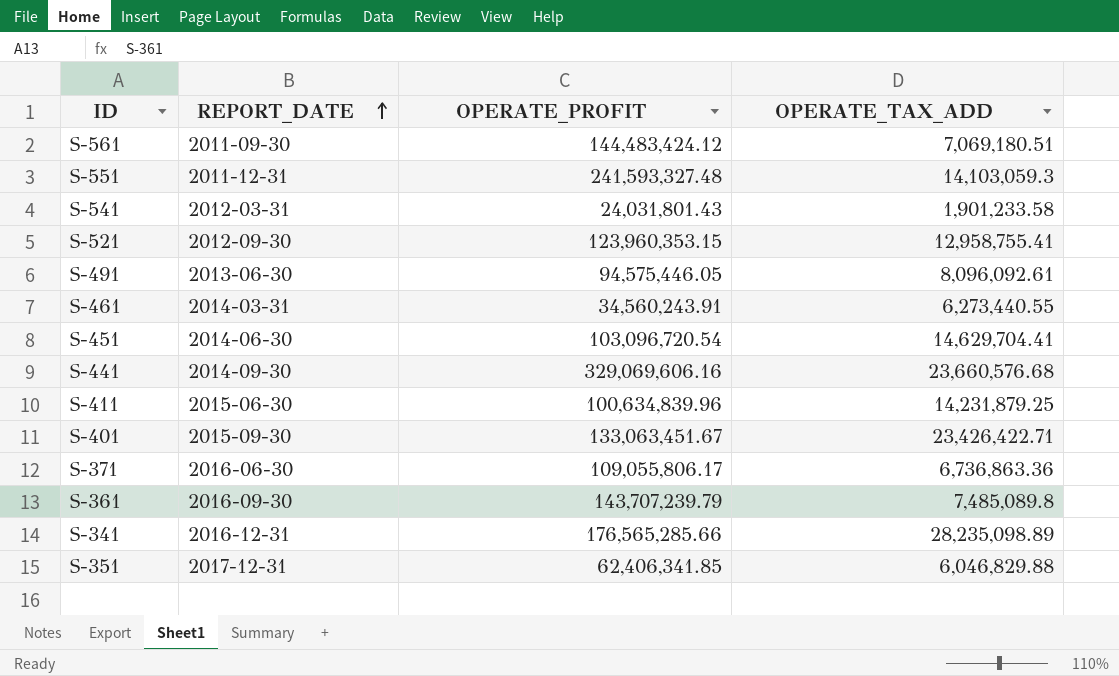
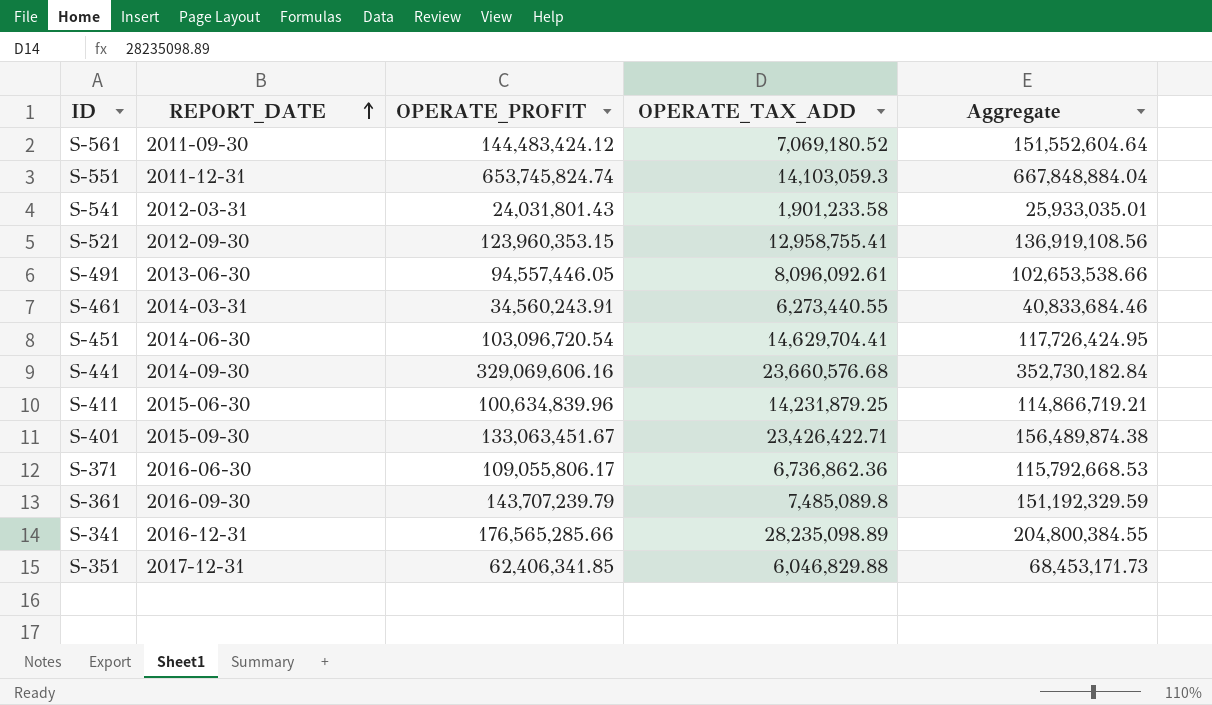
column Aggregate | formula: none -> [OPERATE_PROFIT] + [OPERATE_TAX_ADD]
S-561 | OPERATE_TAX_ADD: 7,069,180.51 -> 7,069,180.52
S-551 | OPERATE_PROFIT: 241,593,327.48 -> 653,745,824.74
S-491 | OPERATE_PROFIT: 94,575,446.05 -> 94,557,446.05
S-371 | OPERATE_TAX_ADD: 6,736,863.36 -> 6,736,862.36

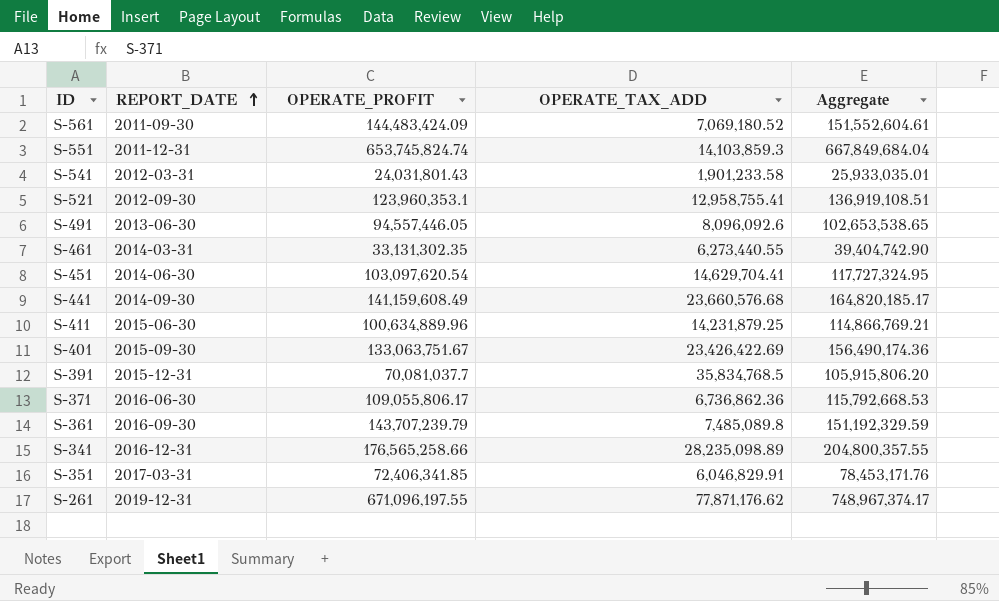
S-561 | OPERATE_PROFIT: 144,483,424.12 -> 144,483,424.09
S-561 | Aggregate: 151,552,604.64 -> 151,552,604.61
S-551 | OPERATE_TAX_ADD: 14,103,059.3 -> 14,103,859.3
S-551 | Aggregate: 667,848,884.04 -> 667,849,684.04
S-521 | OPERATE_PROFIT: 123,960,353.15 -> 123,960,353.1
S-521 | Aggregate: 136,919,108.56 -> 136,919,108.51
S-491 | OPERATE_TAX_ADD: 8,096,092.61 -> 8,096,092.6
S-491 | Aggregate: 102,653,538.66 -> 102,653,538.65
S-461 | OPERATE_PROFIT: 34,560,243.91 -> 33,131,302.35
S-461 | Aggregate: 40,833,684.46 -> 39,404,742.90
S-451 | OPERATE_PROFIT: 103,096,720.54 -> 103,097,620.54
S-451 | Aggregate: 117,726,424.95 -> 117,727,324.95
S-441 | OPERATE_PROFIT: 329,069,606.16 -> 141,159,608.49
S-441 | Aggregate: 352,730,182.84 -> 164,820,185.17
S-411 | OPERATE_PROFIT: 100,634,839.96 -> 100,634,889.96
S-411 | Aggregate: 114,866,719.21 -> 114,866,769.21
S-401 | OPERATE_PROFIT: 133,063,451.67 -> 133,063,751.67
S-401 | OPERATE_TAX_ADD: 23,426,422.71 -> 23,426,422.69
S-401 | Aggregate: 156,489,874.38 -> 156,490,174.36
row S-391: none -> 2015-12-31 | 70,081,037.7 | 35,834,768.5 | 105,915,806.20
S-341 | OPERATE_PROFIT: 176,565,285.66 -> 176,565,258.66
S-341 | Aggregate: 204,800,384.55 -> 204,800,357.55
S-351 | REPORT_DATE: 2017-12-31 -> 2017-03-31
S-351 | OPERATE_PROFIT: 62,406,341.85 -> 72,406,341.85
S-351 | OPERATE_TAX_ADD: 6,046,829.88 -> 6,046,829.91
S-351 | Aggregate: 68,453,171.73 -> 78,453,171.76
row S-261: none -> 2019-12-31 | 671,096,197.55 | 77,871,176.62 | 748,967,374.17

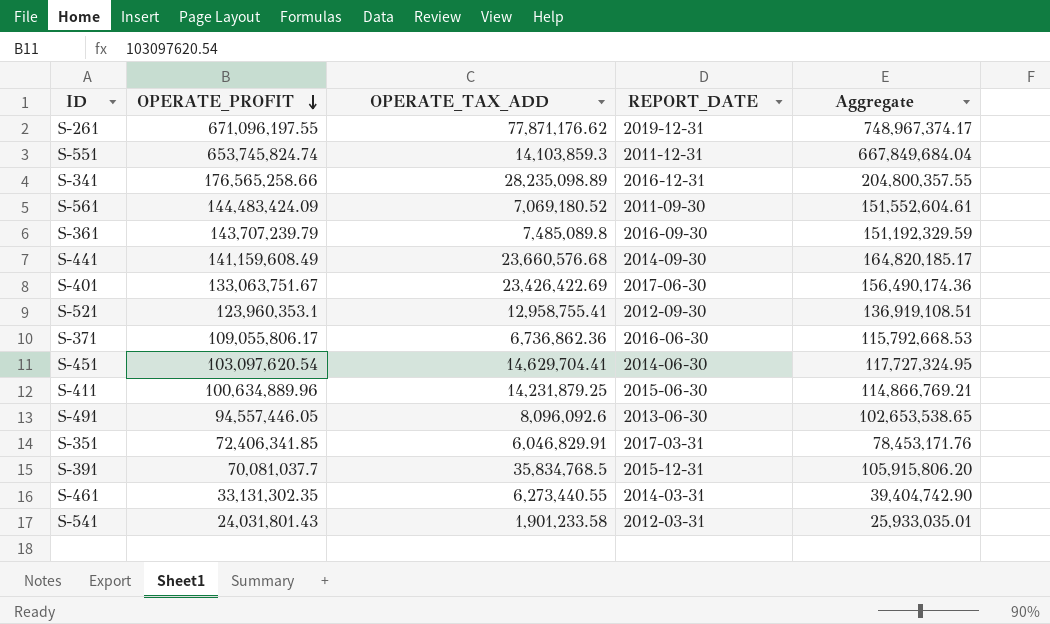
row order: REPORT_DATE ascending -> OPERATE_PROFIT descending
column REPORT_DATE | position: 2 -> 4
S-401 | REPORT_DATE: 2015-09-30 -> 2017-06-30

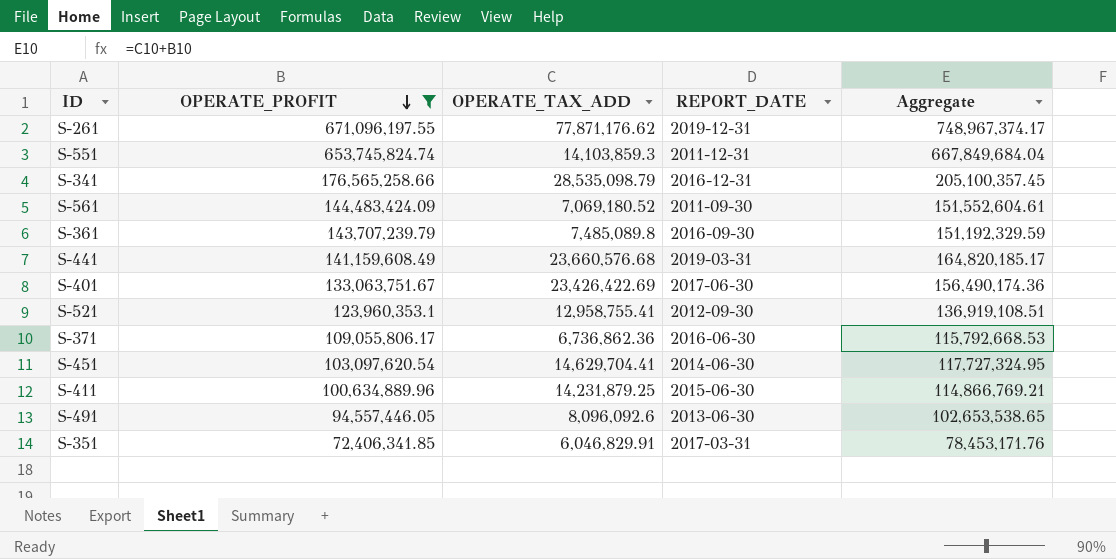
filter: none -> OPERATE_PROFIT >= 72,406,341.85
S-341 | OPERATE_TAX_ADD: 28,235,098.89 -> 28,535,098.79
S-341 | Aggregate: 204,800,357.55 -> 205,100,357.45
S-441 | REPORT_DATE: 2014-09-30 -> 2019-03-31

